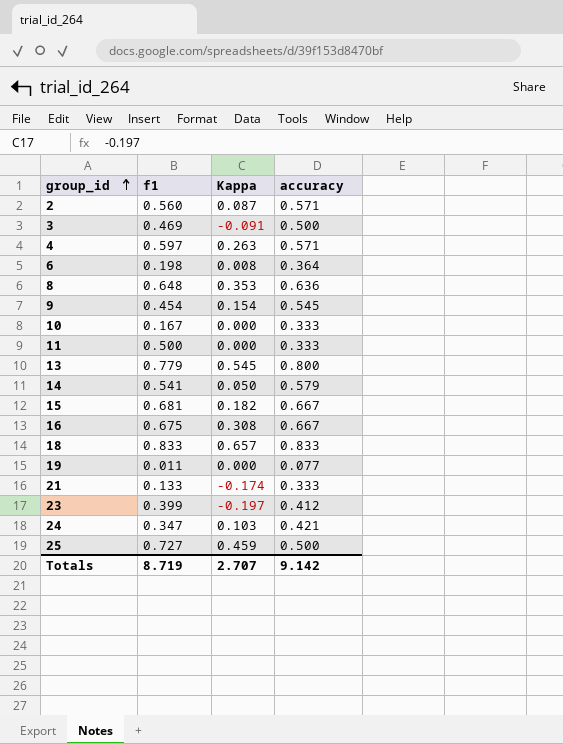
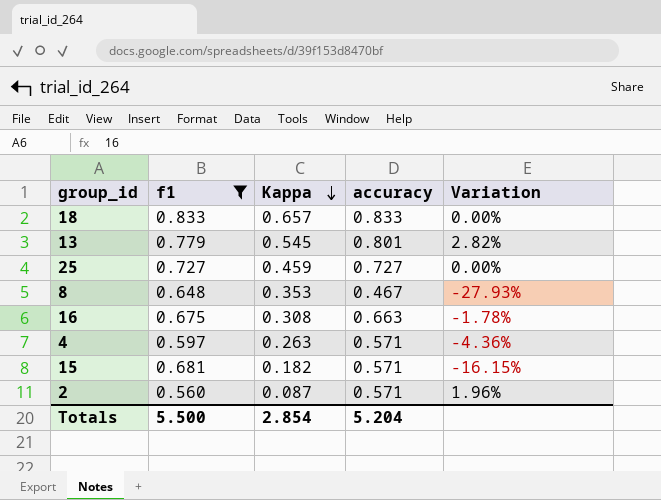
filter: none -> f1 >= 0.560
row order: group_id ascending -> Kappa descending
column Variation | formula: none -> ([accuracy] - [f1]) / [f1]
13 | accuracy: 0.800 -> 0.801
25 | accuracy: 0.500 -> 0.727
8 | accuracy: 0.636 -> 0.467
16 | accuracy: 0.667 -> 0.663
15 | accuracy: 0.667 -> 0.571
Totals | f1: 8.719 -> 5.500
Totals | Kappa: 2.707 -> 2.854
Totals | accuracy: 9.142 -> 5.204

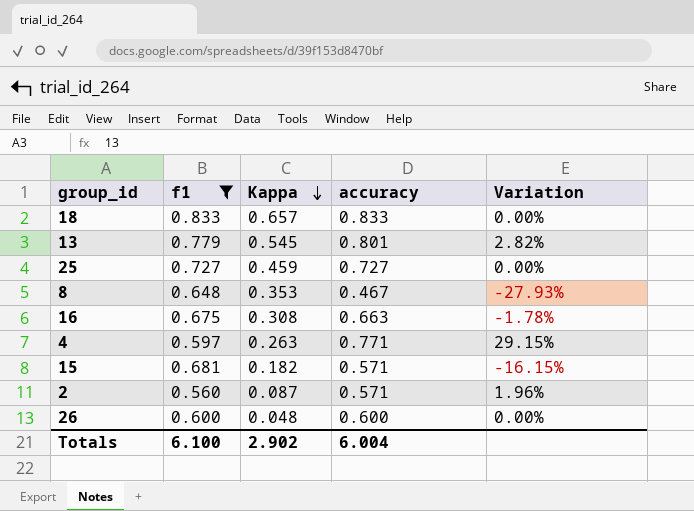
4 | accuracy: 0.571 -> 0.771
4 | Variation: -4.36% -> 29.15%
row 26: none -> 0.600 | 0.048 | 0.600 | 0.00%
Totals | f1: 5.500 -> 6.100
Totals | Kappa: 2.854 -> 2.902
Totals | accuracy: 5.204 -> 6.004

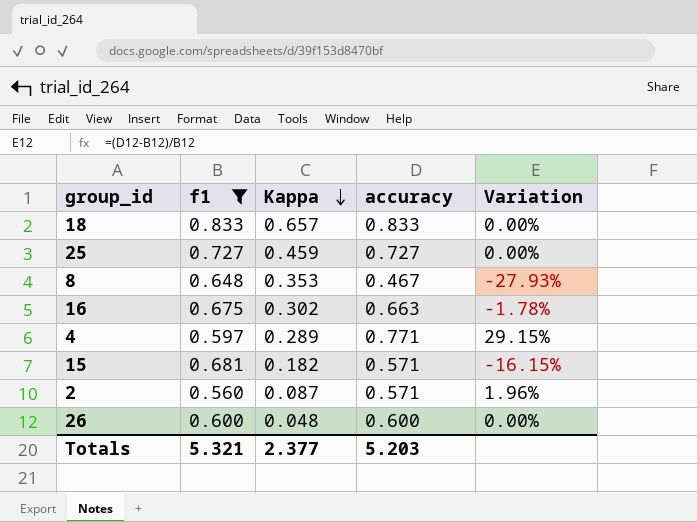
row 13: 0.779 | 0.545 | 0.801 | 2.82% -> none
16 | Kappa: 0.308 -> 0.302
4 | Kappa: 0.263 -> 0.289
Totals | f1: 6.100 -> 5.321
Totals | Kappa: 2.902 -> 2.377
Totals | accuracy: 6.004 -> 5.203

